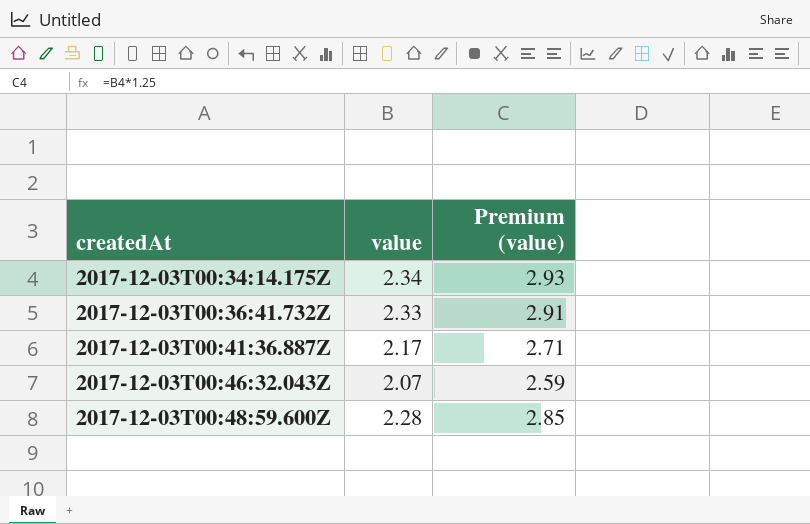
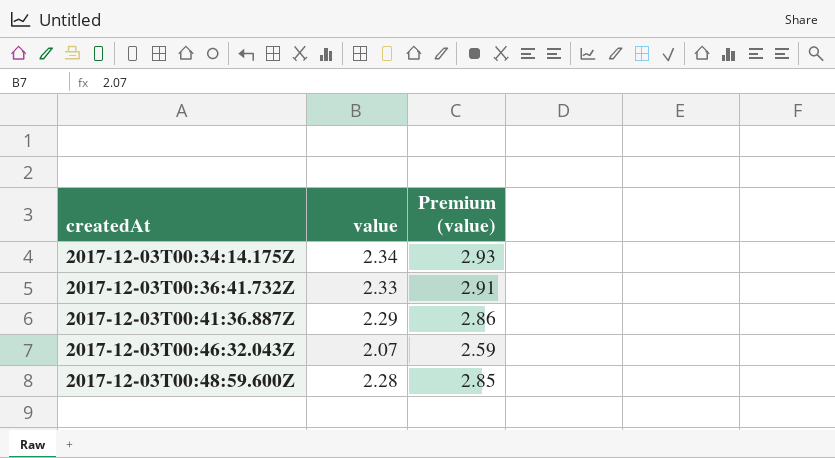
2017-12-03T00:41:36.887Z | value: 2.17 -> 2.29
2017-12-03T00:41:36.887Z | Premium (value): 2.71 -> 2.86

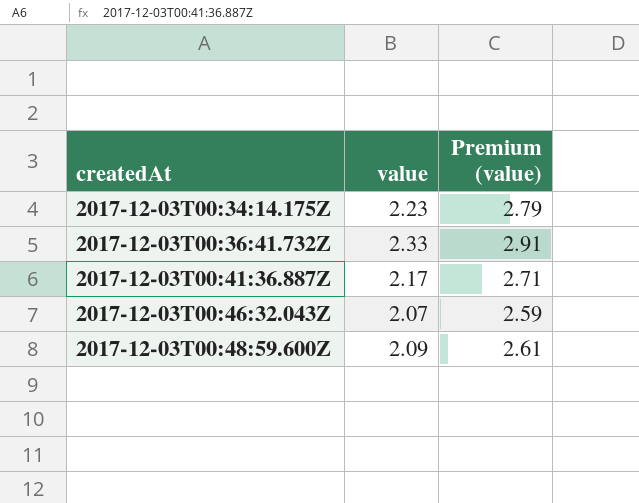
2017-12-03T00:34:14.175Z | value: 2.34 -> 2.23
2017-12-03T00:34:14.175Z | Premium (value): 2.93 -> 2.79
2017-12-03T00:41:36.887Z | value: 2.29 -> 2.17
2017-12-03T00:41:36.887Z | Premium (value): 2.86 -> 2.71
2017-12-03T00:48:59.600Z | value: 2.28 -> 2.09
2017-12-03T00:48:59.600Z | Premium (value): 2.85 -> 2.61

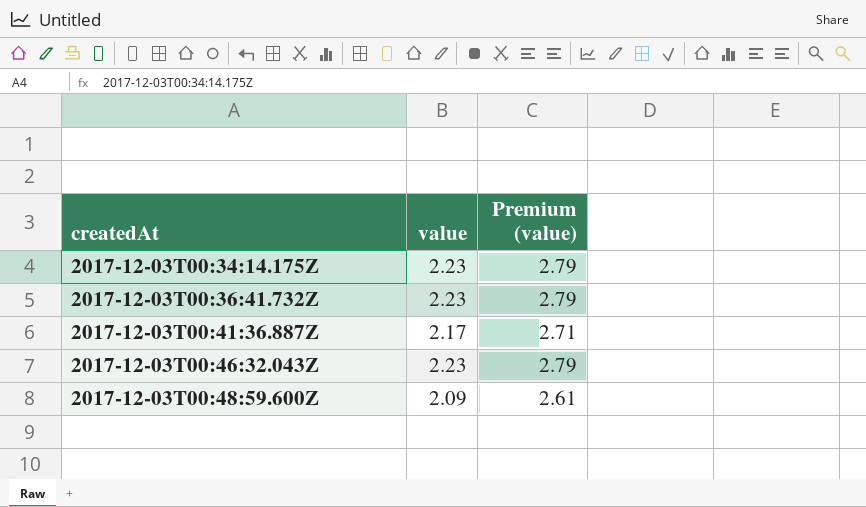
2017-12-03T00:36:41.732Z | value: 2.33 -> 2.23
2017-12-03T00:36:41.732Z | Premium (value): 2.91 -> 2.79
2017-12-03T00:46:32.043Z | value: 2.07 -> 2.23
2017-12-03T00:46:32.043Z | Premium (value): 2.59 -> 2.79

